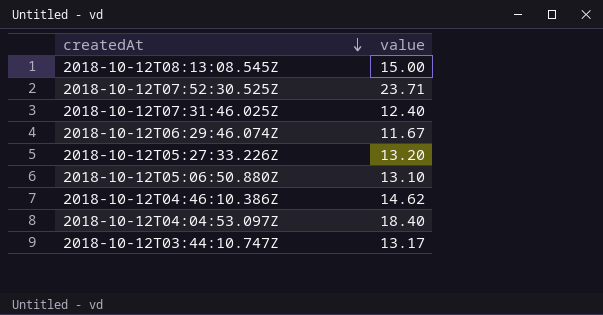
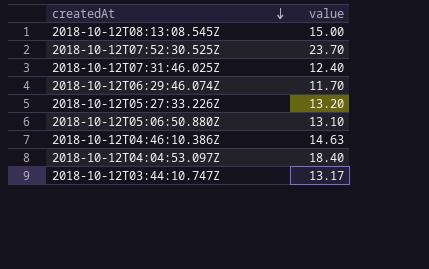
2018-10-12T07:52:30.525Z | value: 23.71 -> 23.70
2018-10-12T06:29:46.074Z | value: 11.67 -> 11.70
2018-10-12T04:46:10.386Z | value: 14.62 -> 14.63

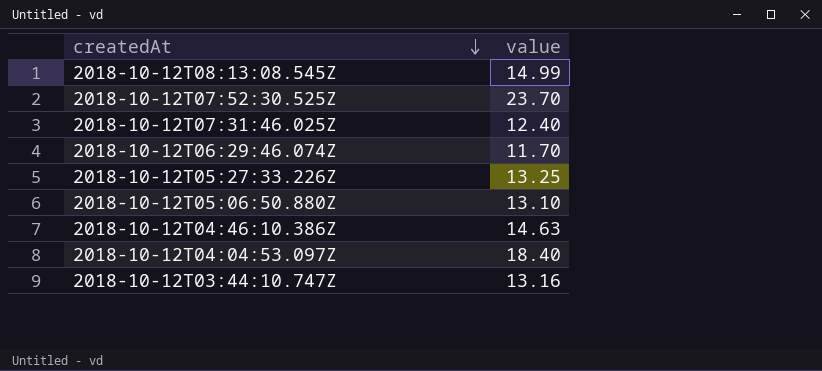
2018-10-12T08:13:08.545Z | value: 15.00 -> 14.99
2018-10-12T05:27:33.226Z | value: 13.20 -> 13.25
2018-10-12T03:44:10.747Z | value: 13.17 -> 13.16

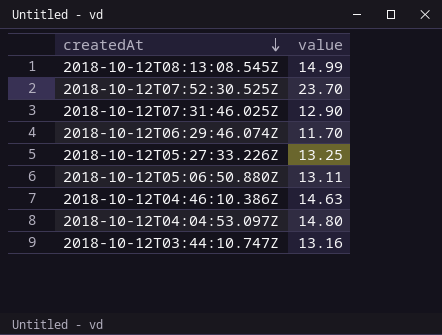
2018-10-12T07:31:46.025Z | value: 12.40 -> 12.90
2018-10-12T05:06:50.880Z | value: 13.10 -> 13.11
2018-10-12T04:04:53.097Z | value: 18.40 -> 14.80

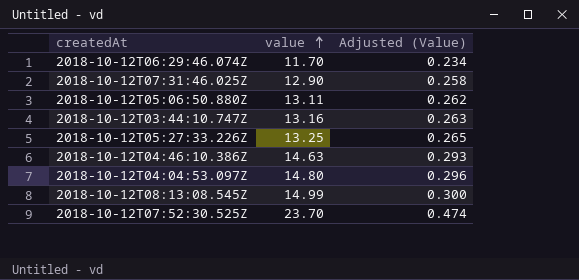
row order: createdAt descending -> value ascending
column Adjusted (Value) | formula: none -> [value] * 0.02

